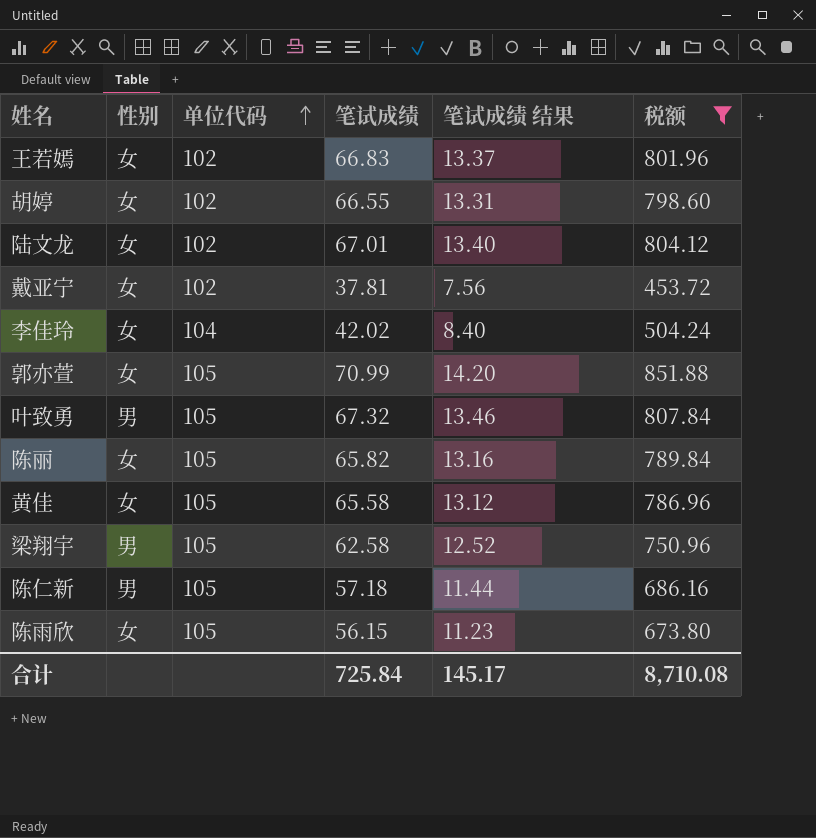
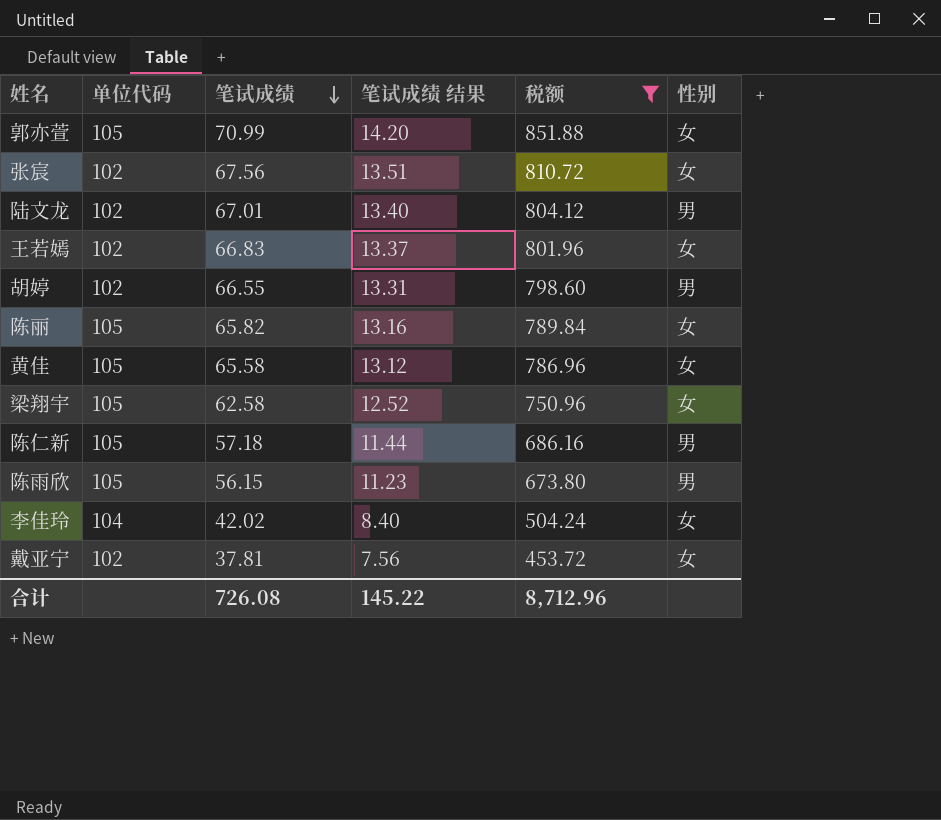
row order: 单位代码 ascending -> 笔试成绩 descending
column 性别 | position: 2 -> 6
row 叶致勇: 男 | 105 | 67.32 | 13.46 | 807.84 -> none
row 张宸: none -> 102 | 67.56 | 13.51 | 810.72 | 女
陆文龙 | 性别: 女 -> 男
胡婷 | 性别: 女 -> 男
梁翔宇 | 性别: 男 -> 女
陈雨欣 | 性别: 女 -> 男
合计 | 笔试成绩: 725.84 -> 726.08
合计 | 笔试成绩 结果: 145.17 -> 145.22
合计 | 税额: 8,710.08 -> 8,712.96

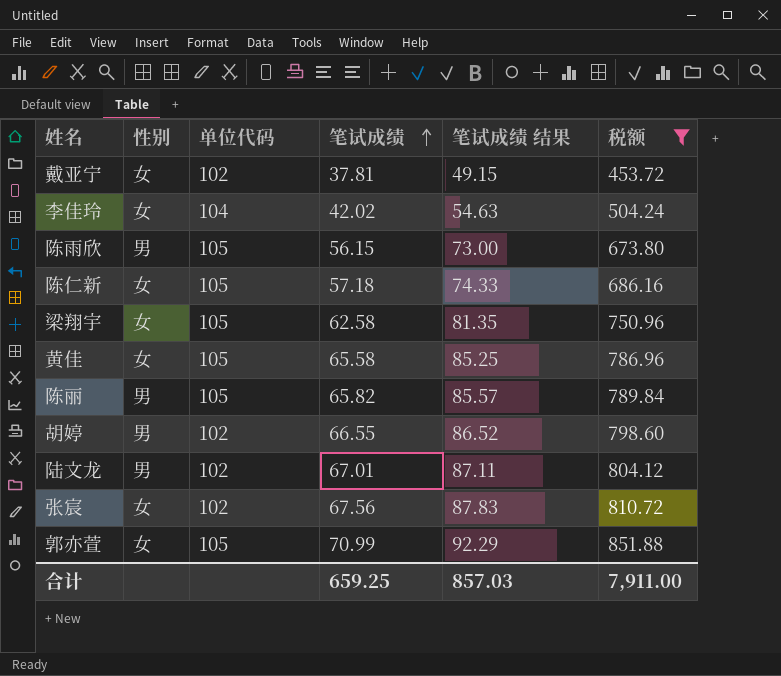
row order: 笔试成绩 descending -> 笔试成绩 ascending
column 性别 | position: 6 -> 2
column 笔试成绩 结果 | formula: [笔试成绩] * 0.2 -> [笔试成绩] * 1.3
row 王若嫣: 102 | 66.83 | 13.37 | 801.96 | 女 -> none
陈仁新 | 性别: 男 -> 女
陈丽 | 性别: 女 -> 男
合计 | 笔试成绩: 726.08 -> 659.25
合计 | 笔试成绩 结果: 145.22 -> 857.03
合计 | 税额: 8,712.96 -> 7,911.00

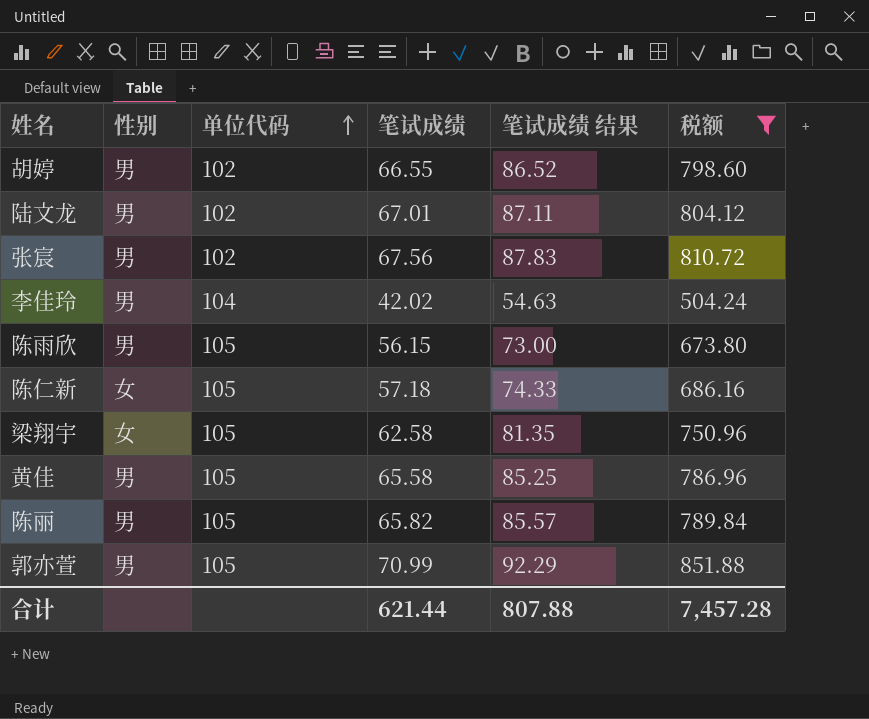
row order: 笔试成绩 ascending -> 单位代码 ascending
row 戴亚宁: 女 | 102 | 37.81 | 49.15 | 453.72 -> none
张宸 | 性别: 女 -> 男
李佳玲 | 性别: 女 -> 男
黄佳 | 性别: 女 -> 男
郭亦萱 | 性别: 女 -> 男
合计 | 笔试成绩: 659.25 -> 621.44
合计 | 笔试成绩 结果: 857.03 -> 807.88
合计 | 税额: 7,911.00 -> 7,457.28

